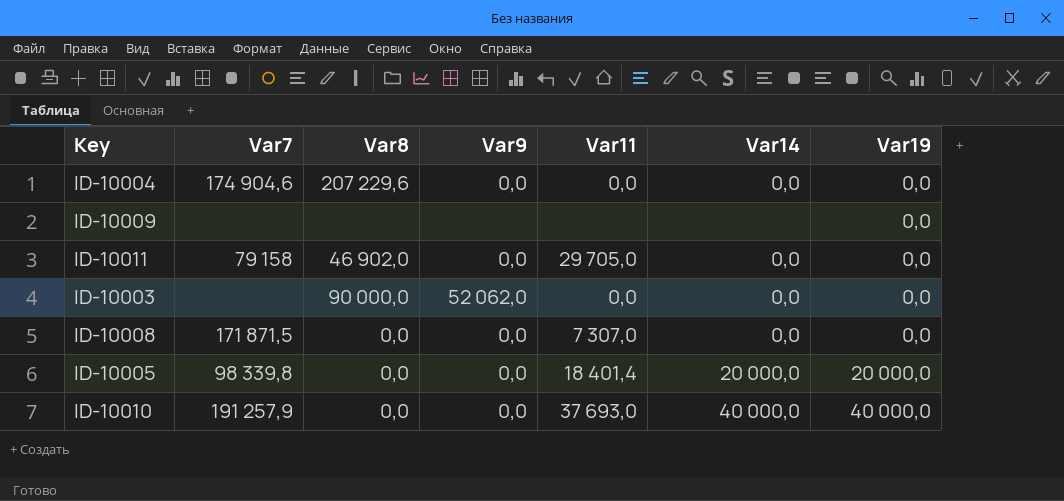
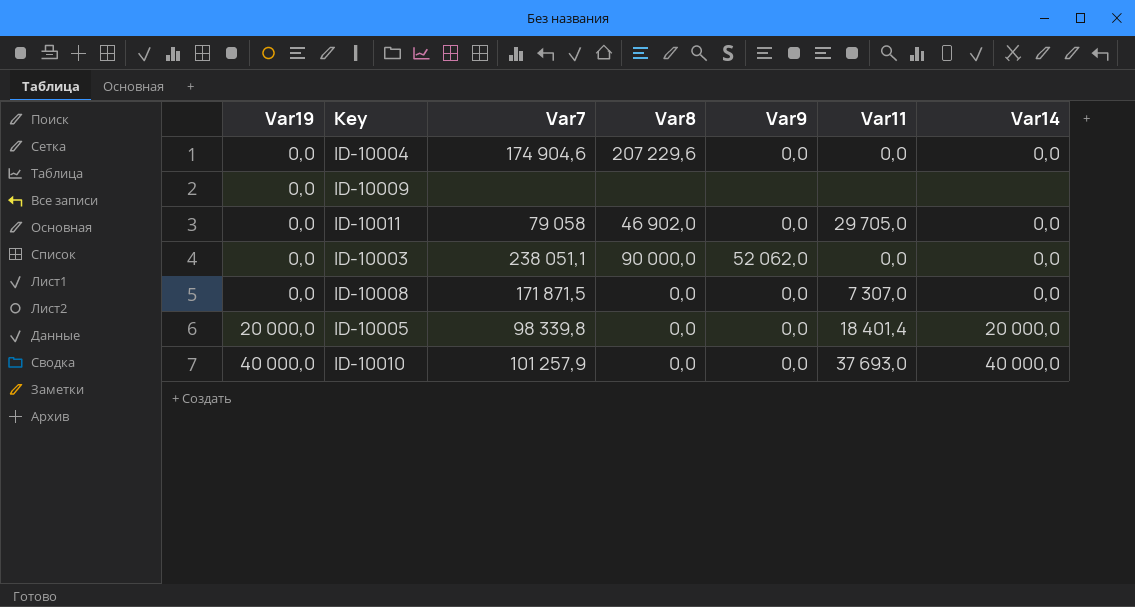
column Var19 | position: 7 -> 1
ID-10011 | Var7: 79 158 -> 79 058
ID-10003 | Var7: none -> 238 051,1
ID-10010 | Var7: 191 257,9 -> 101 257,9

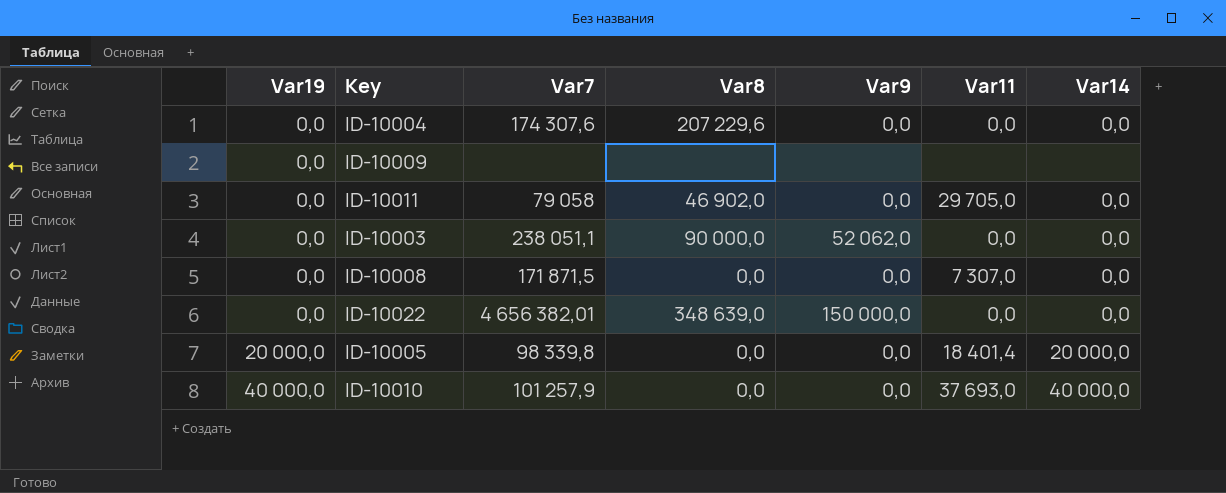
ID-10004 | Var7: 174 904,6 -> 174 307,6
row ID-10022: none -> 0,0 | 4 656 382,01 | 348 639,0 | 150 000,0 | 0,0 | 0,0

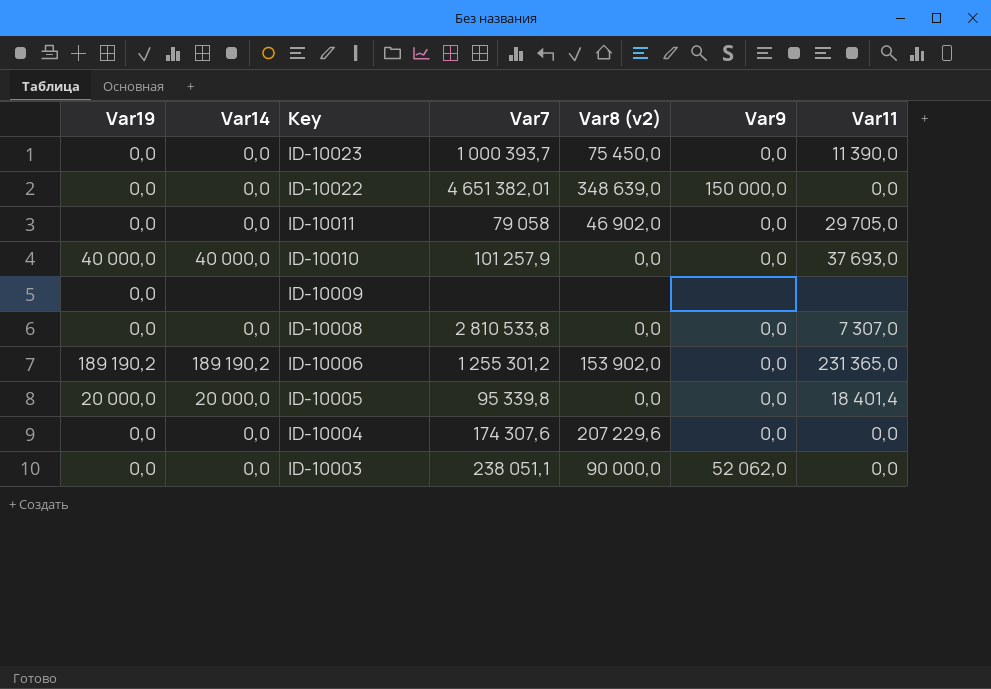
row order: Var19 ascending -> Key descending
column Var14 | position: 7 -> 2
column name: Var8 -> Var8 (v2)
row ID-10023: none -> 0,0 | 0,0 | 1 000 393,7 | 75 450,0 | 0,0 | 11 390,0
ID-10022 | Var7: 4 656 382,01 -> 4 651 382,01
ID-10008 | Var7: 171 871,5 -> 2 810 533,8
row ID-10006: none -> 189 190,2 | 189 190,2 | 1 255 301,2 | 153 902,0 | 0,0 | 231 365,0
ID-10005 | Var7: 98 339,8 -> 95 339,8

